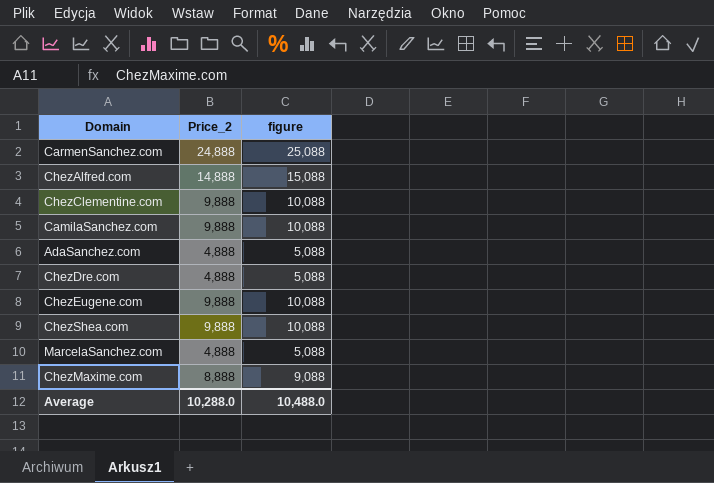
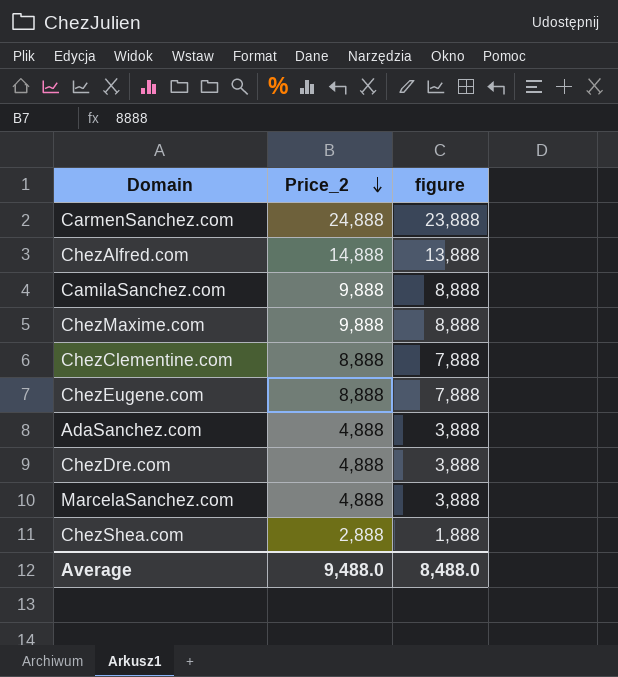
row order: none -> Price_2 descending
column figure | formula: [Price_2] + 200 -> [Price_2] - 1000
ChezMaxime.com | Price_2: 8,888 -> 9,888
ChezClementine.com | Price_2: 9,888 -> 8,888
ChezEugene.com | Price_2: 9,888 -> 8,888
ChezShea.com | Price_2: 9,888 -> 2,888
Average | Price_2: 10,288.0 -> 9,488.0
Average | figure: 10,488.0 -> 8,488.0

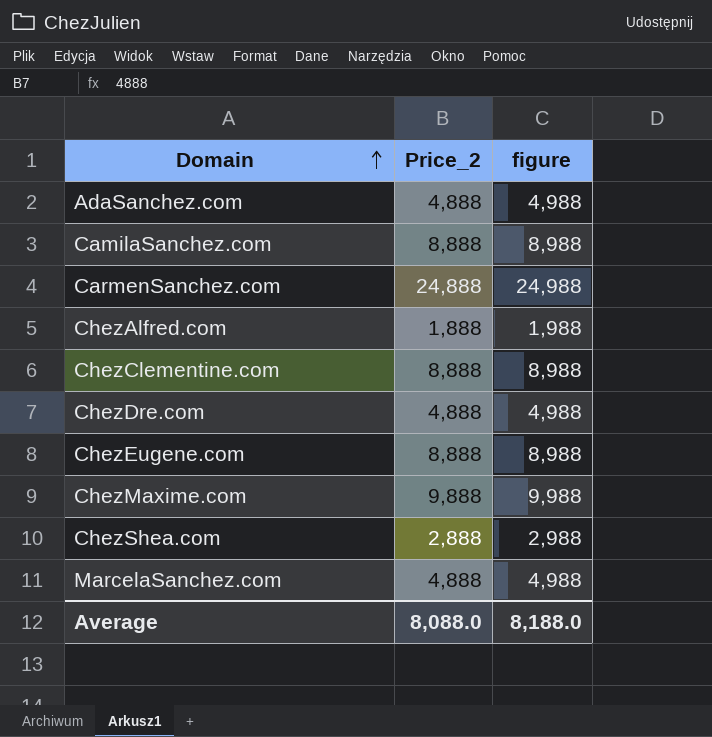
row order: Price_2 descending -> Domain ascending
column figure | formula: [Price_2] - 1000 -> [Price_2] + 100
CamilaSanchez.com | Price_2: 9,888 -> 8,888
ChezAlfred.com | Price_2: 14,888 -> 1,888
Average | Price_2: 9,488.0 -> 8,088.0
Average | figure: 8,488.0 -> 8,188.0

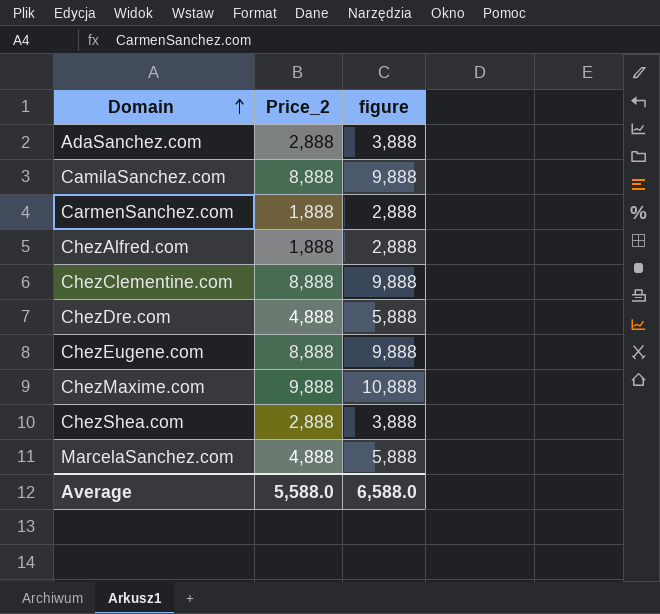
column figure | formula: [Price_2] + 100 -> [Price_2] + 1000
AdaSanchez.com | Price_2: 4,888 -> 2,888
CarmenSanchez.com | Price_2: 24,888 -> 1,888
Average | Price_2: 8,088.0 -> 5,588.0
Average | figure: 8,188.0 -> 6,588.0

